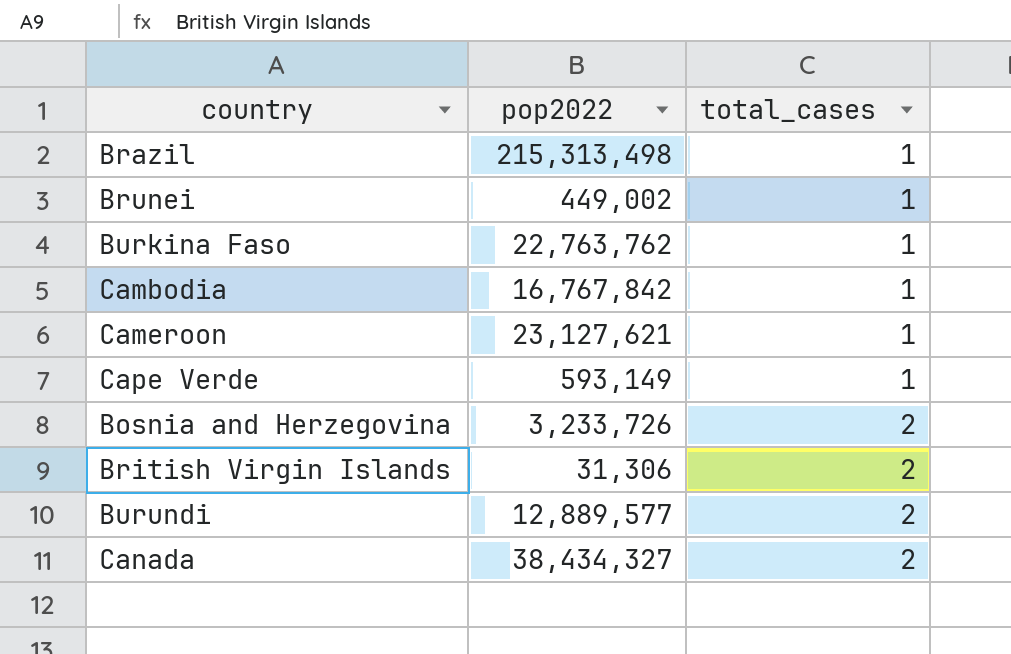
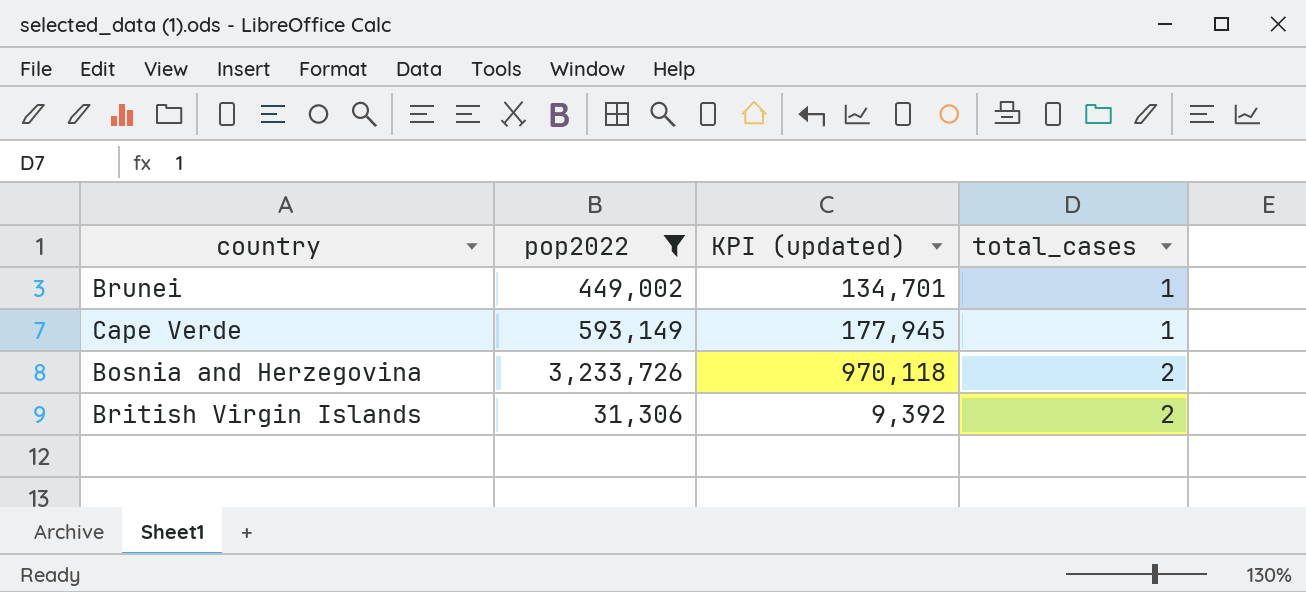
filter: none -> pop2022 <= 3,233,726
column KPI (updated) | formula: none -> [pop2022] * 0.3

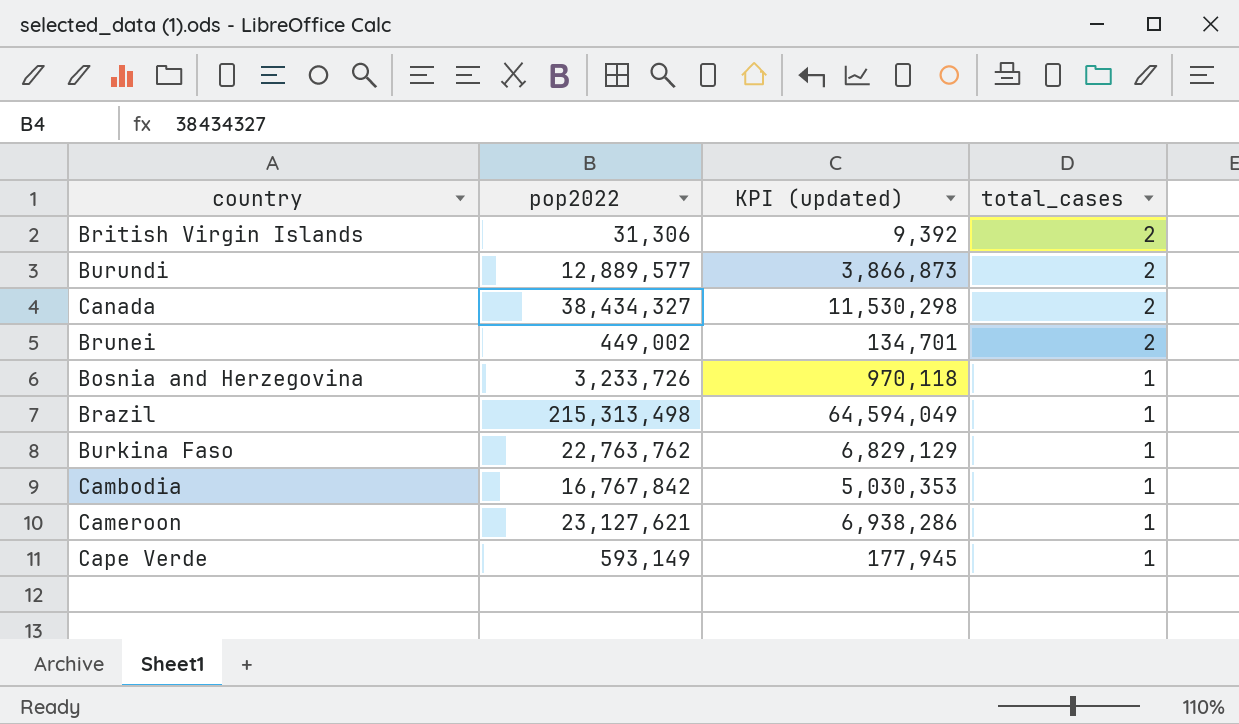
filter: pop2022 <= 3,233,726 -> none
row order: total_cases ascending -> total_cases descending
Brunei | total_cases: 1 -> 2
Bosnia and Herzegovina | total_cases: 2 -> 1

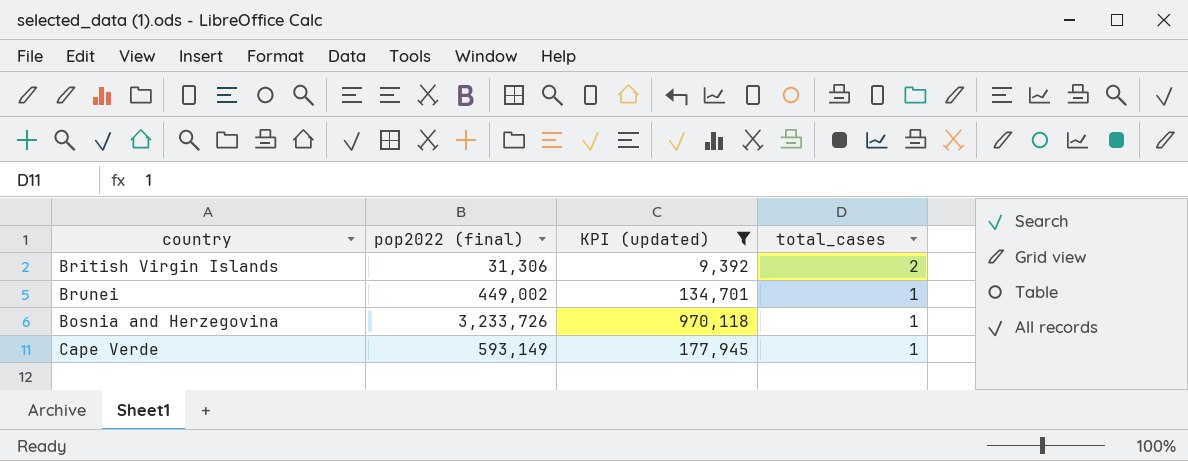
filter: none -> KPI (updated) <= 970,118
column name: pop2022 -> pop2022 (final)
Brunei | total_cases: 2 -> 1

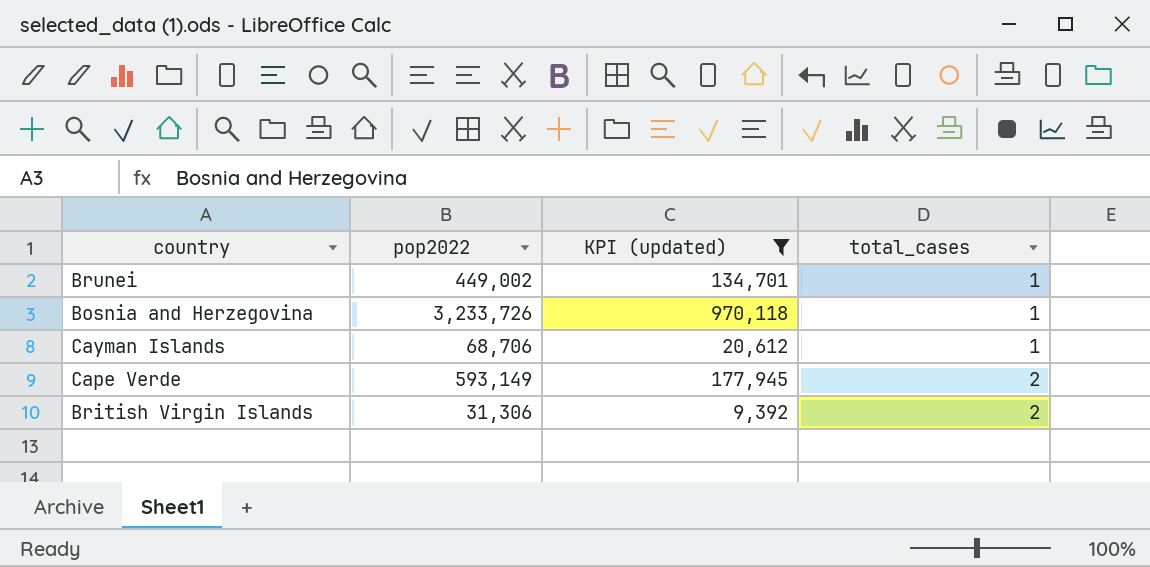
row order: total_cases descending -> total_cases ascending
column name: pop2022 (final) -> pop2022
row Cayman Islands: none -> 68,706 | 20,612 | 1
Cape Verde | total_cases: 1 -> 2

